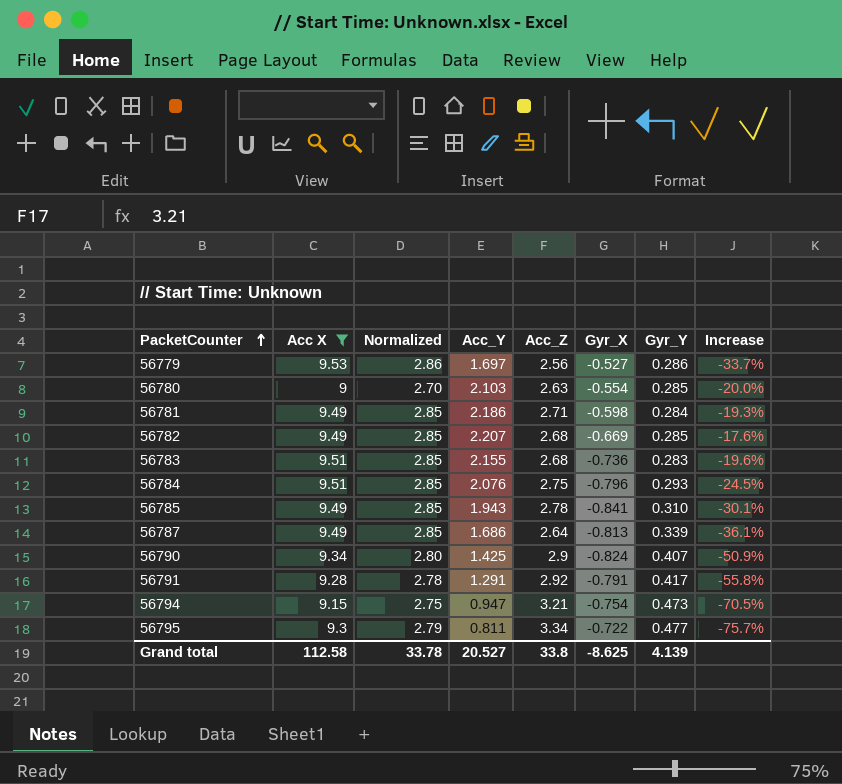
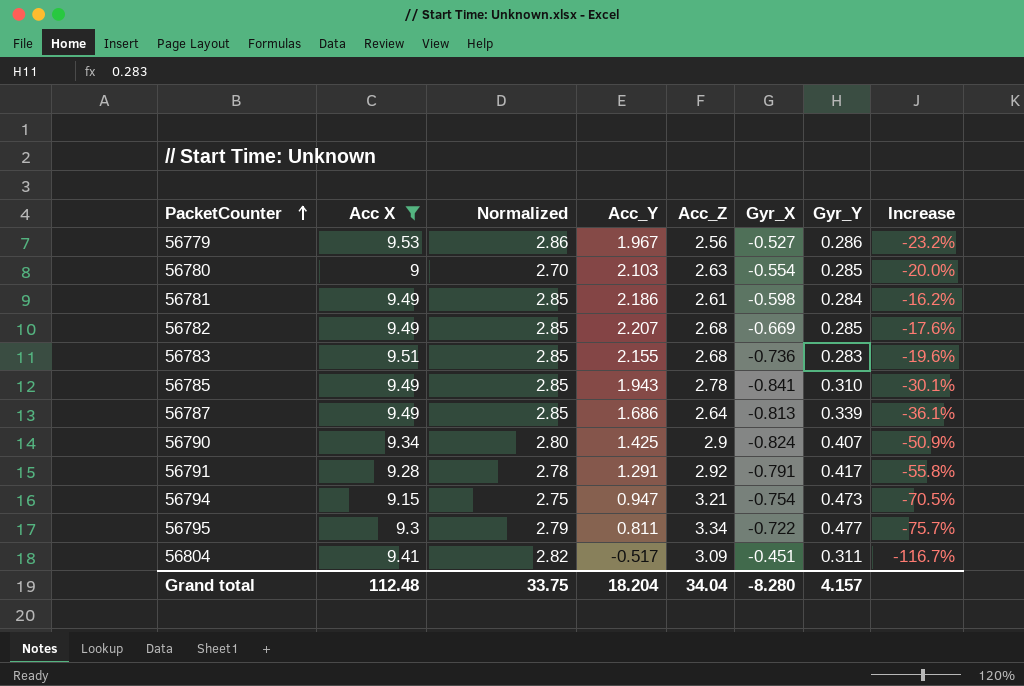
row 56784: 9.51 | 2.85 | 2.076 | 2.75 | -0.796 | 0.293 | -24.5% -> none
56779 | Acc_Y: 1.697 -> 1.967
56779 | Increase: -33.7% -> -23.2%
56781 | Acc_Z: 2.71 -> 2.61
56781 | Increase: -19.3% -> -16.2%
row 56804: none -> 9.41 | 2.82 | -0.517 | 3.09 | -0.451 | 0.311 | -116.7%
Grand total | Acc X: 112.58 -> 112.48
Grand total | Normalized: 33.78 -> 33.75
Grand total | Acc_Y: 20.527 -> 18.204
Grand total | Acc_Z: 33.8 -> 34.04
Grand total | Gyr_X: -8.625 -> -8.280
Grand total | Gyr_Y: 4.139 -> 4.157

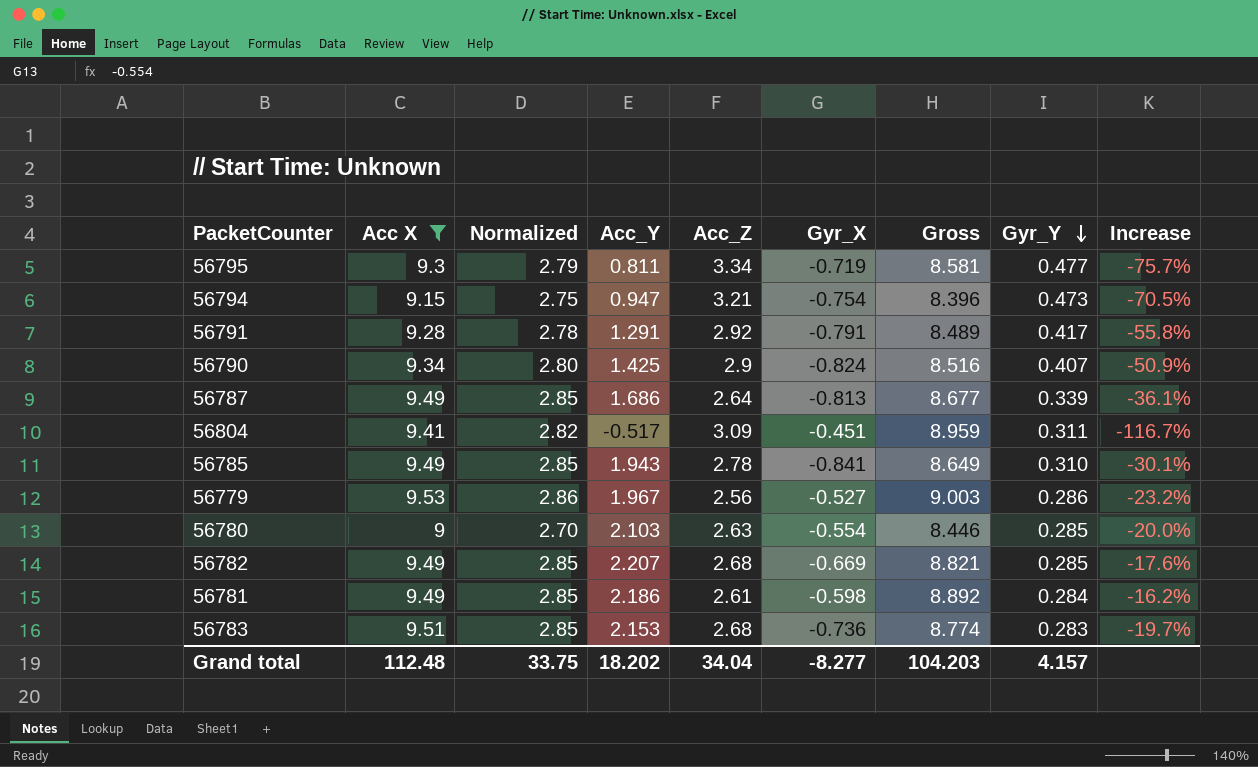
row order: PacketCounter ascending -> Gyr_Y descending
column Gross | formula: none -> [Acc X] + [Gyr_X]
56795 | Gyr_X: -0.722 -> -0.719
56783 | Acc_Y: 2.155 -> 2.153
56783 | Increase: -19.6% -> -19.7%
Grand total | Acc_Y: 18.204 -> 18.202
Grand total | Gyr_X: -8.280 -> -8.277

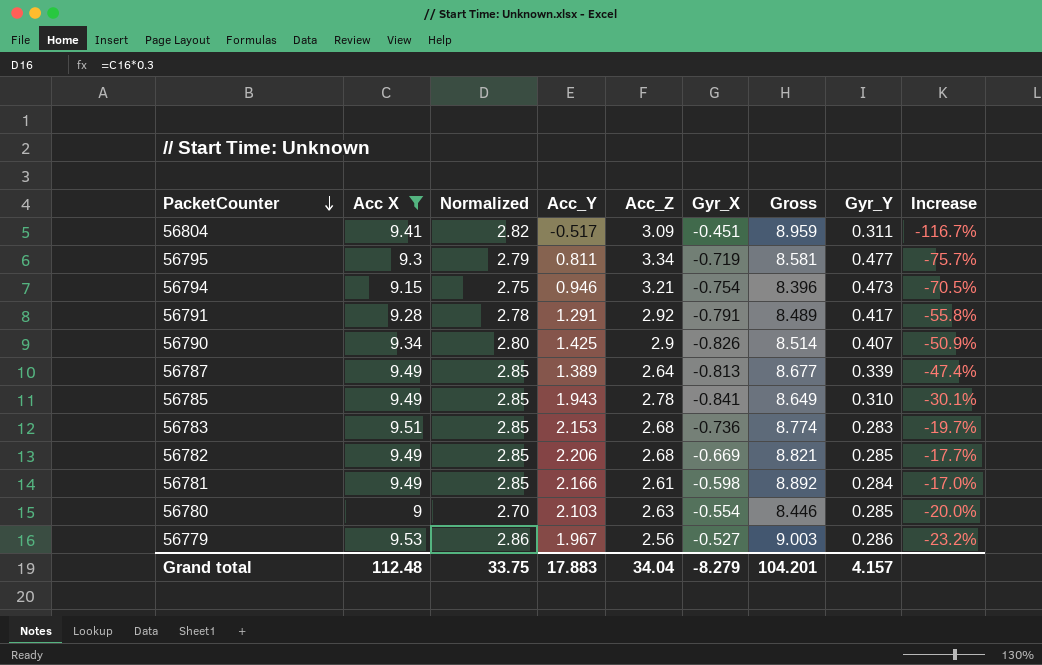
row order: Gyr_Y descending -> PacketCounter descending
56794 | Acc_Y: 0.947 -> 0.946
56790 | Gyr_X: -0.824 -> -0.826
56790 | Gross: 8.516 -> 8.514
56787 | Acc_Y: 1.686 -> 1.389
56787 | Increase: -36.1% -> -47.4%
56782 | Acc_Y: 2.207 -> 2.206
56782 | Increase: -17.6% -> -17.7%
56781 | Acc_Y: 2.186 -> 2.166
56781 | Increase: -16.2% -> -17.0%
Grand total | Acc_Y: 18.202 -> 17.883
Grand total | Gyr_X: -8.277 -> -8.279
Grand total | Gross: 104.203 -> 104.201

